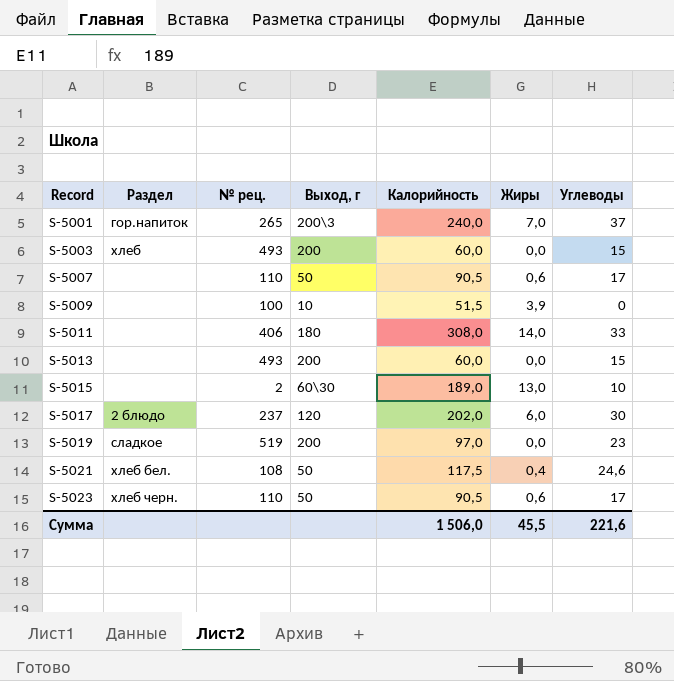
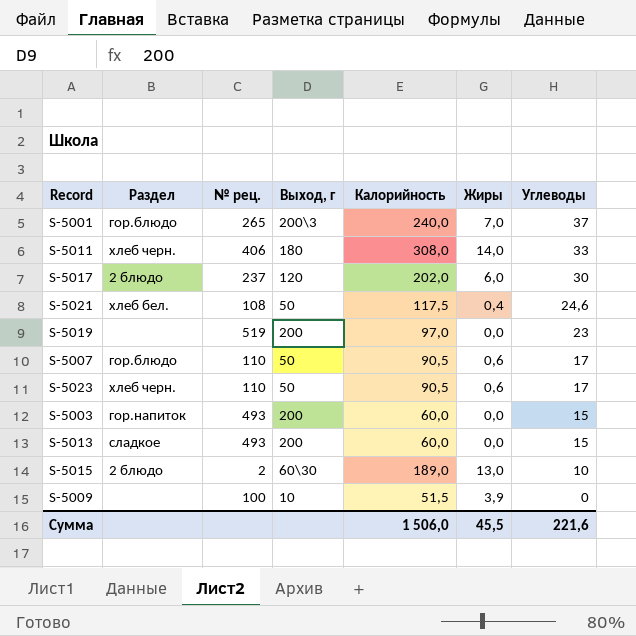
row order: Record ascending -> Углеводы descending
S-5001 | Раздел: гор.напиток -> гор.блюдо
S-5011 | Раздел: none -> хлеб черн.
S-5019 | Раздел: сладкое -> none
S-5007 | Раздел: none -> гор.блюдо
S-5003 | Раздел: хлеб -> гор.напиток
S-5013 | Раздел: none -> сладкое
S-5015 | Раздел: none -> 2 блюдо

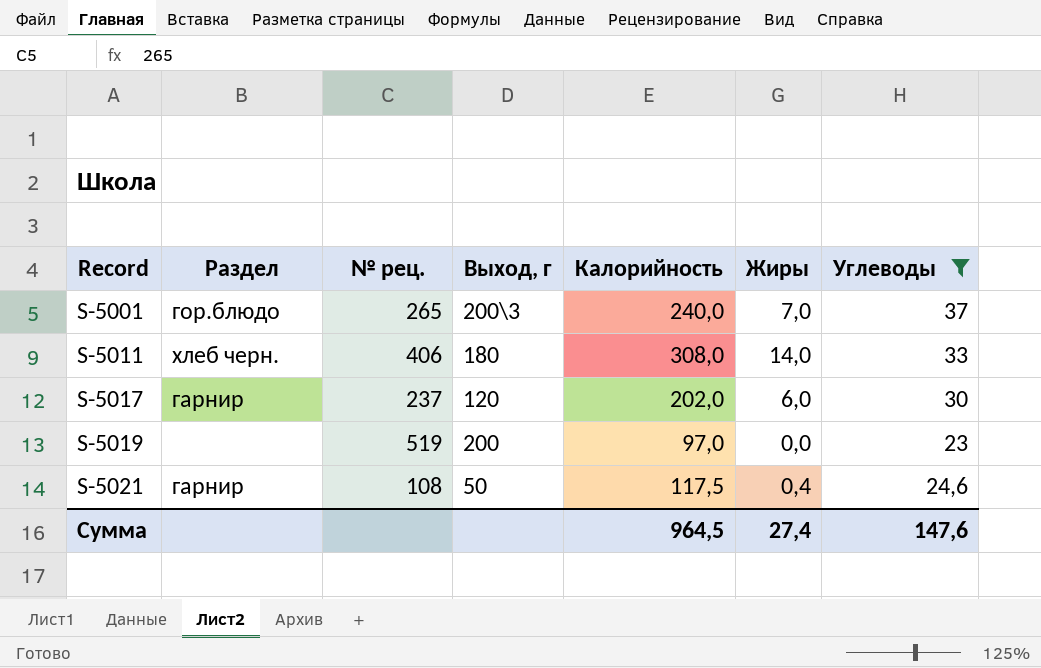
filter: none -> Углеводы >= 23
row order: Углеводы descending -> Record ascending
S-5017 | Раздел: 2 блюдо -> гарнир
S-5021 | Раздел: хлеб бел. -> гарнир
Сумма | Калорийность: 1 506,0 -> 964,5
Сумма | Жиры: 45,5 -> 27,4
Сумма | Углеводы: 221,6 -> 147,6

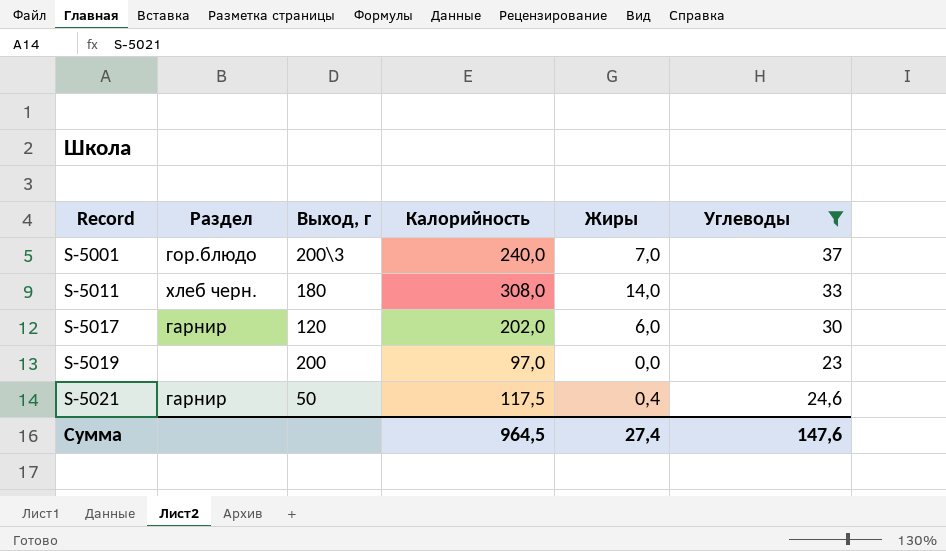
column № рец. | position: 3 -> none

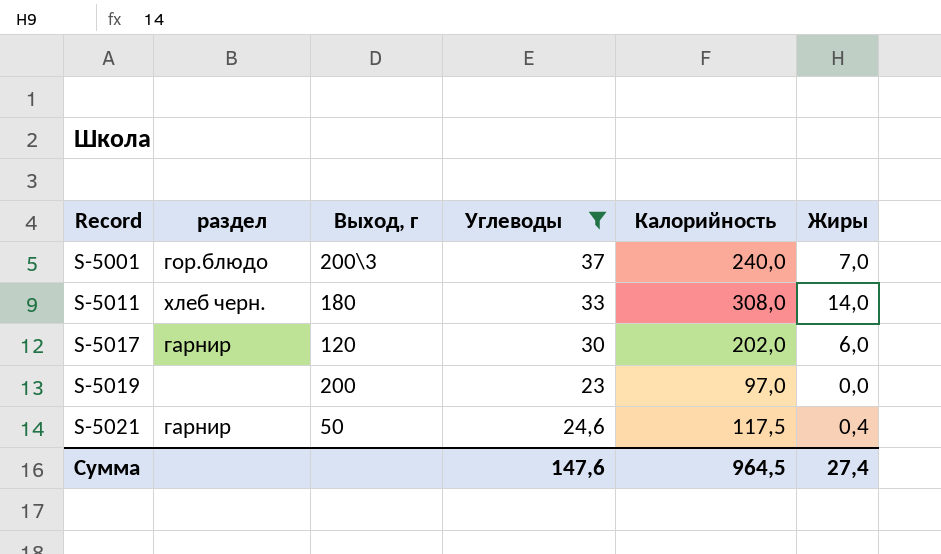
column name: Раздел -> раздел
column Углеводы | position: 6 -> 4

